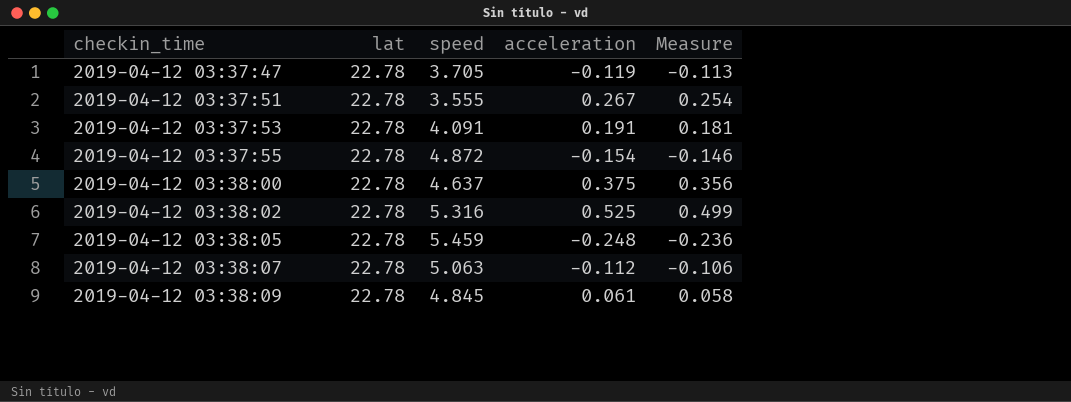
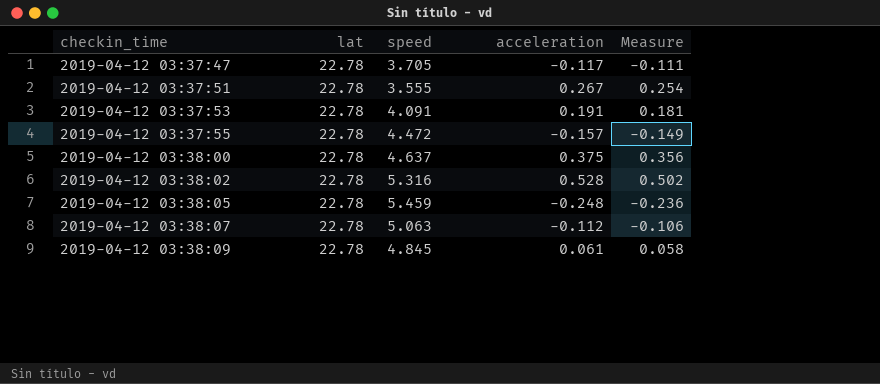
2019-04-12 03:37:47 | acceleration: -0.119 -> -0.117
2019-04-12 03:37:47 | Measure: -0.113 -> -0.111
2019-04-12 03:37:55 | speed: 4.872 -> 4.472
2019-04-12 03:37:55 | acceleration: -0.154 -> -0.157
2019-04-12 03:37:55 | Measure: -0.146 -> -0.149
2019-04-12 03:38:02 | acceleration: 0.525 -> 0.528
2019-04-12 03:38:02 | Measure: 0.499 -> 0.502

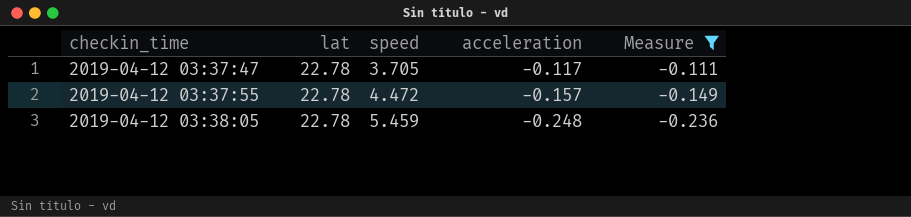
filter: none -> Measure <= -0.111

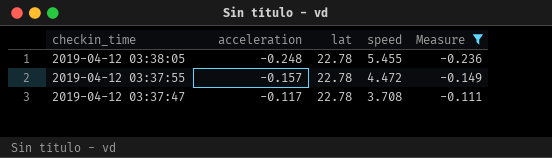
row order: checkin_time ascending -> checkin_time descending
column acceleration | position: 4 -> 2
2019-04-12 03:38:05 | speed: 5.459 -> 5.455
2019-04-12 03:37:47 | speed: 3.705 -> 3.708

